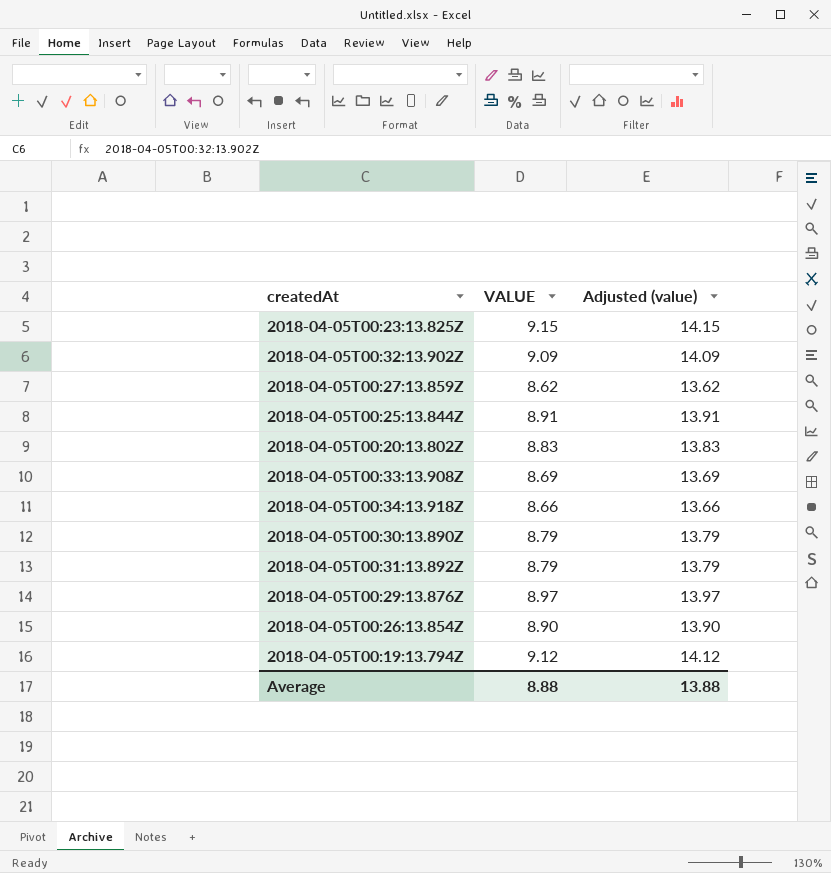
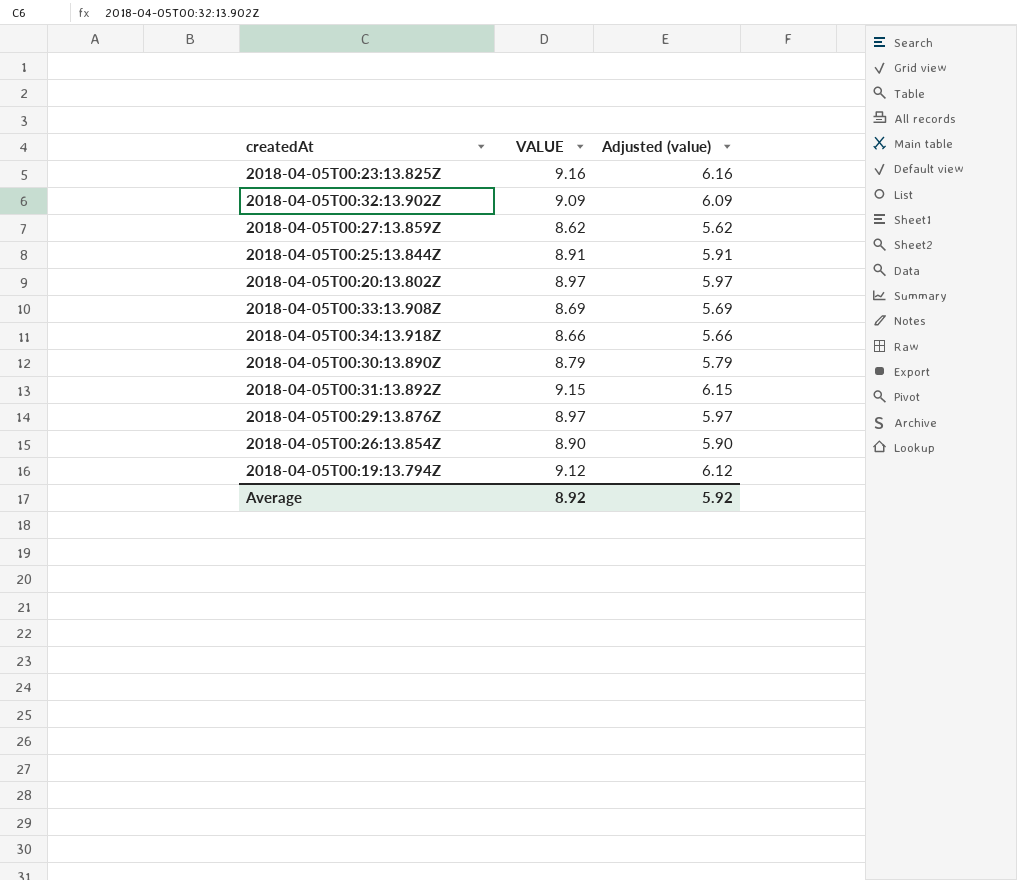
column Adjusted (value) | formula: [VALUE] + 5 -> [VALUE] - 3
2018-04-05T00:23:13.825Z | VALUE: 9.15 -> 9.16
2018-04-05T00:20:13.802Z | VALUE: 8.83 -> 8.97
2018-04-05T00:31:13.892Z | VALUE: 8.79 -> 9.15
Average | VALUE: 8.88 -> 8.92
Average | Adjusted (value): 13.88 -> 5.92

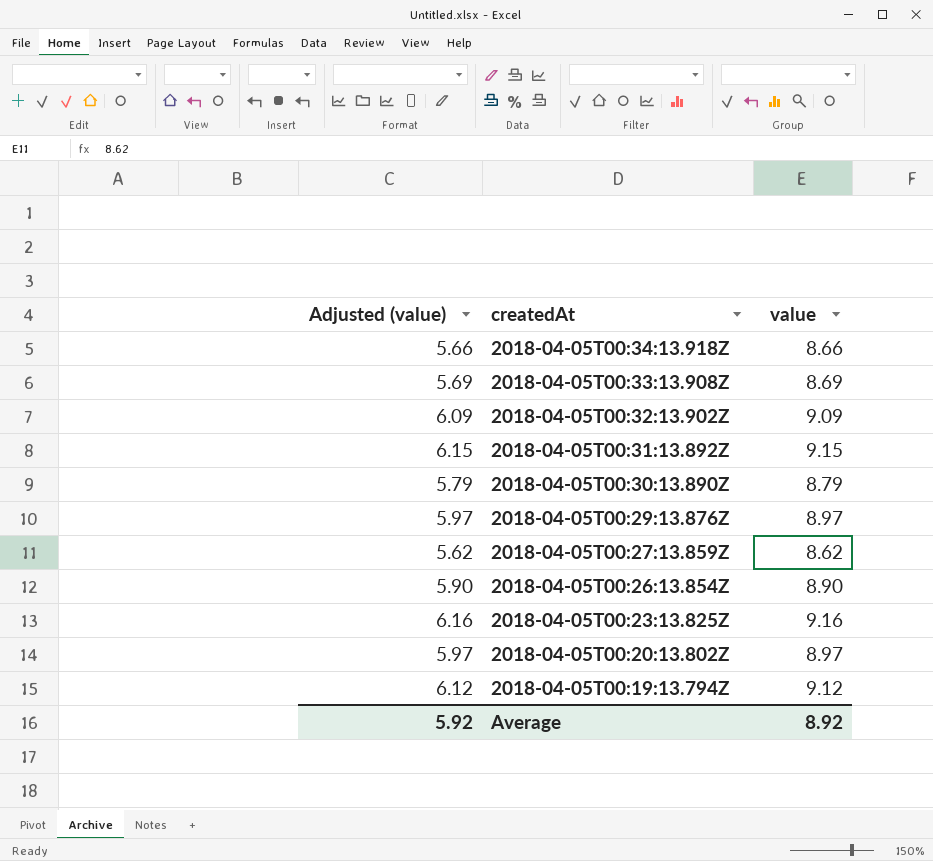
row order: none -> createdAt descending
column Adjusted (value) | position: 3 -> 1
column name: VALUE -> value
row 2018-04-05T00:25:13.844Z: 8.91 | 5.91 -> none

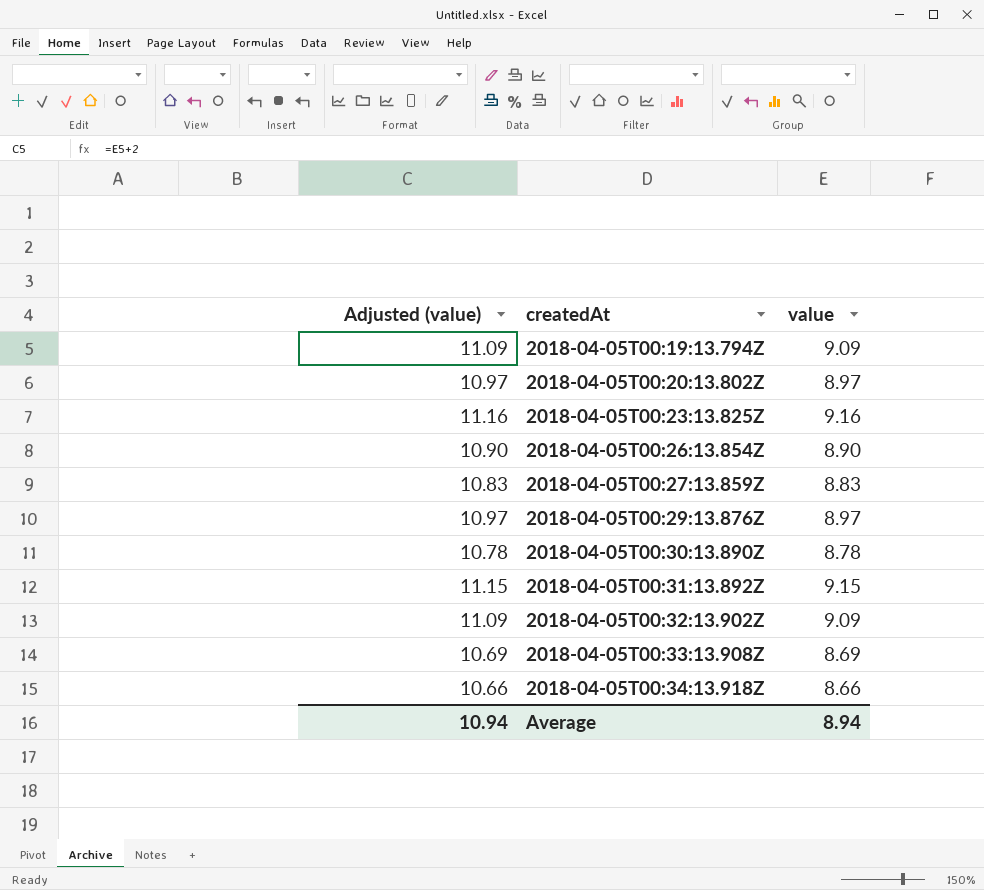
row order: createdAt descending -> createdAt ascending
column Adjusted (value) | formula: [value] - 3 -> [value] + 2
2018-04-05T00:19:13.794Z | value: 9.12 -> 9.09
2018-04-05T00:27:13.859Z | value: 8.62 -> 8.83
2018-04-05T00:30:13.890Z | value: 8.79 -> 8.78
Average | Adjusted (value): 5.92 -> 10.94
Average | value: 8.92 -> 8.94

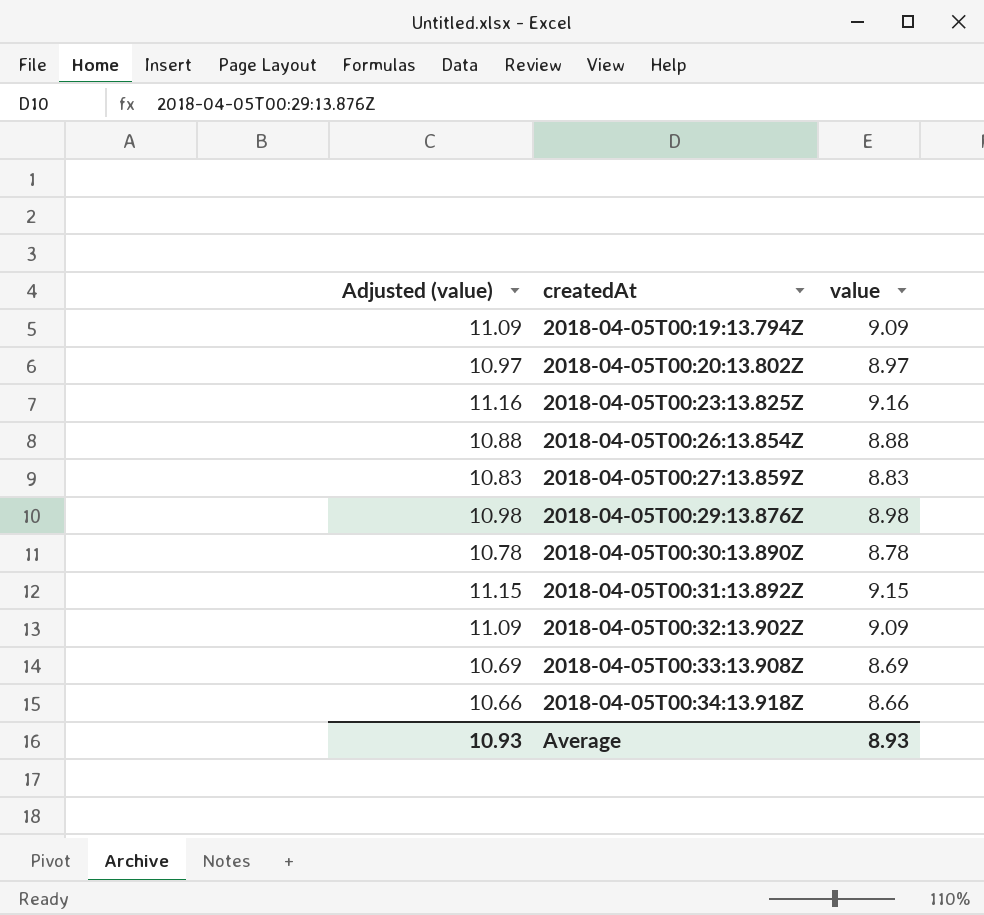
2018-04-05T00:26:13.854Z | Adjusted (value): 10.90 -> 10.88
2018-04-05T00:26:13.854Z | value: 8.90 -> 8.88
2018-04-05T00:29:13.876Z | Adjusted (value): 10.97 -> 10.98
2018-04-05T00:29:13.876Z | value: 8.97 -> 8.98
Average | Adjusted (value): 10.94 -> 10.93
Average | value: 8.94 -> 8.93

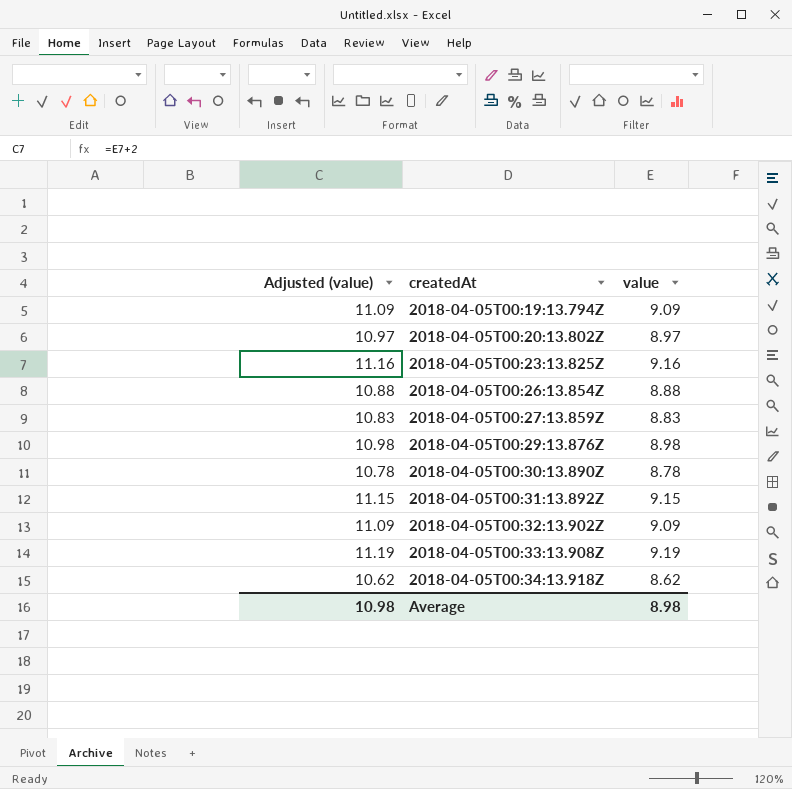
2018-04-05T00:33:13.908Z | Adjusted (value): 10.69 -> 11.19
2018-04-05T00:33:13.908Z | value: 8.69 -> 9.19
2018-04-05T00:34:13.918Z | Adjusted (value): 10.66 -> 10.62
2018-04-05T00:34:13.918Z | value: 8.66 -> 8.62
Average | Adjusted (value): 10.93 -> 10.98
Average | value: 8.93 -> 8.98

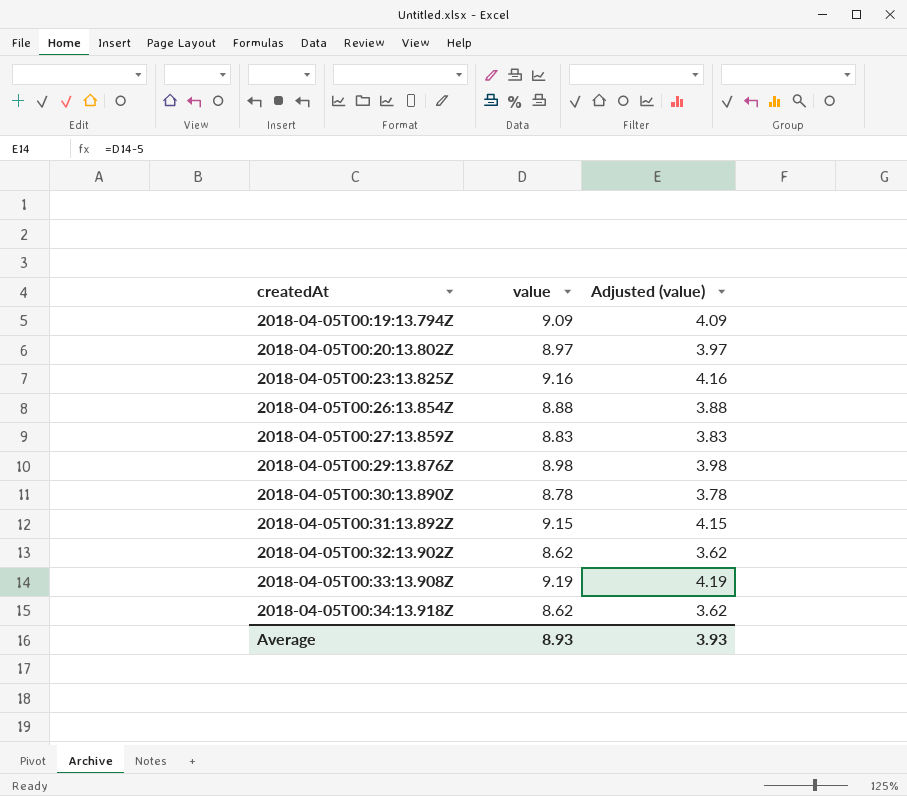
column Adjusted (value) | formula: [value] + 2 -> [value] - 5
column Adjusted (value) | position: 1 -> 3
2018-04-05T00:32:13.902Z | value: 9.09 -> 8.62
Average | value: 8.98 -> 8.93
Average | Adjusted (value): 10.98 -> 3.93

